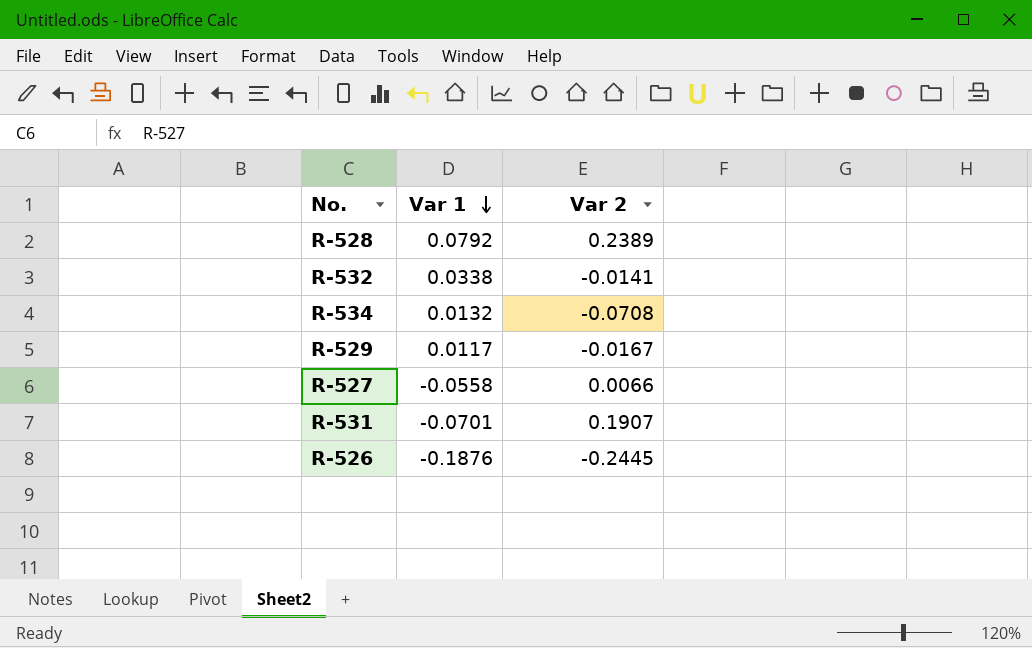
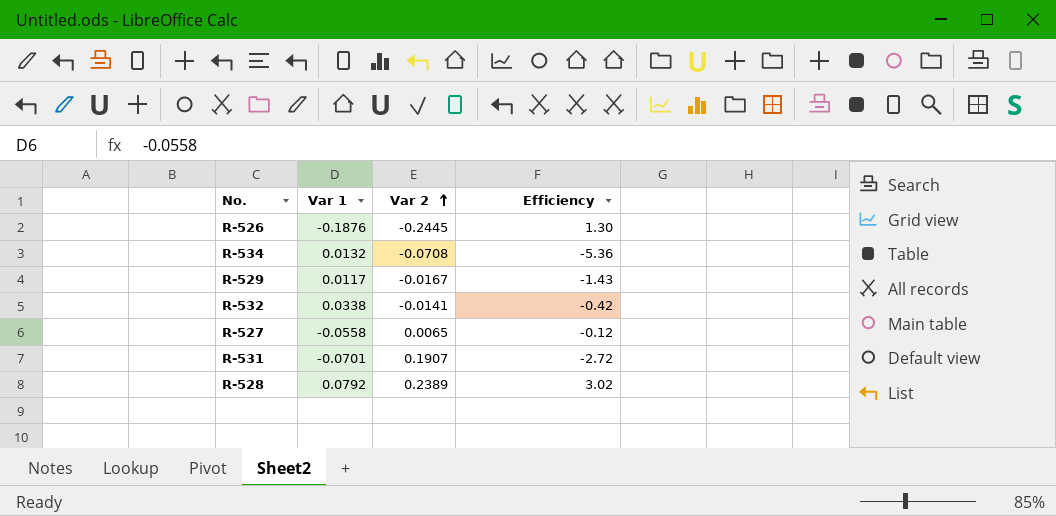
row order: Var 1 descending -> Var 2 ascending
column Efficiency | formula: none -> [Var 2] / [Var 1]
R-527 | Var 2: 0.0066 -> 0.0065

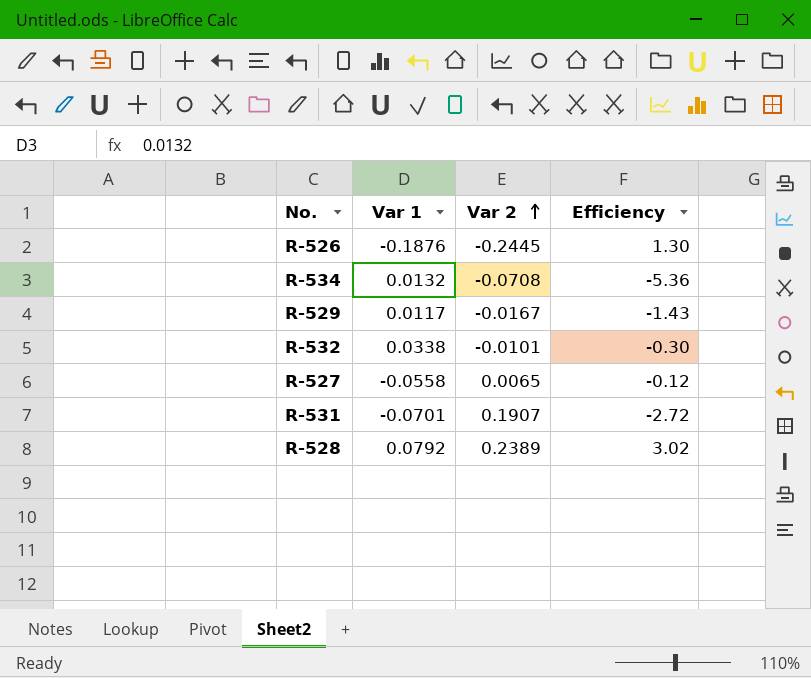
R-532 | Var 2: -0.0141 -> -0.0101
R-532 | Efficiency: -0.42 -> -0.30

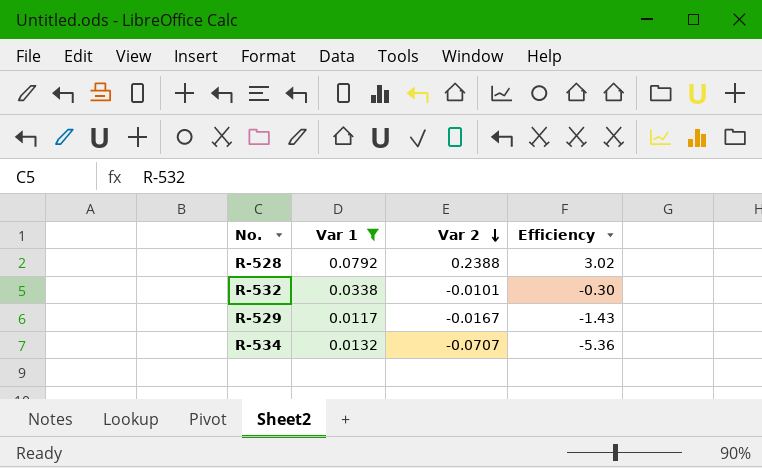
filter: none -> Var 1 >= 0.0117
row order: Var 2 ascending -> Var 2 descending
R-528 | Var 2: 0.2389 -> 0.2388
R-534 | Var 2: -0.0708 -> -0.0707

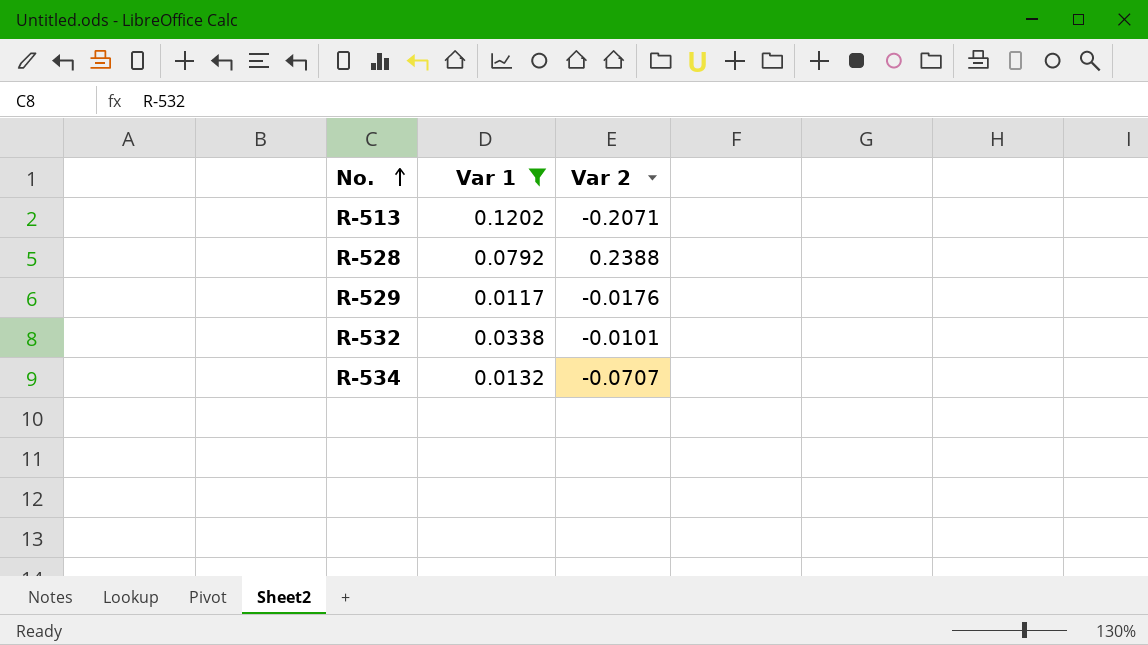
row order: Var 2 descending -> No. ascending
column Efficiency | formula: [Var 2] / [Var 1] -> none
row R-513: none -> 0.1202 | -0.2071
R-529 | Var 2: -0.0167 -> -0.0176

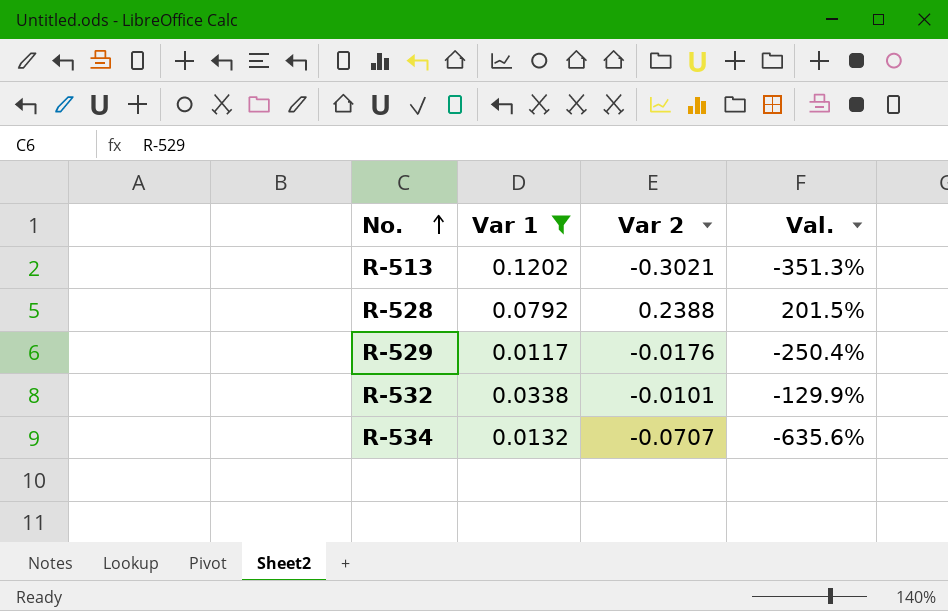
column Val. | formula: none -> ([Var 2] - [Var 1]) / [Var 1]
R-513 | Var 2: -0.2071 -> -0.3021

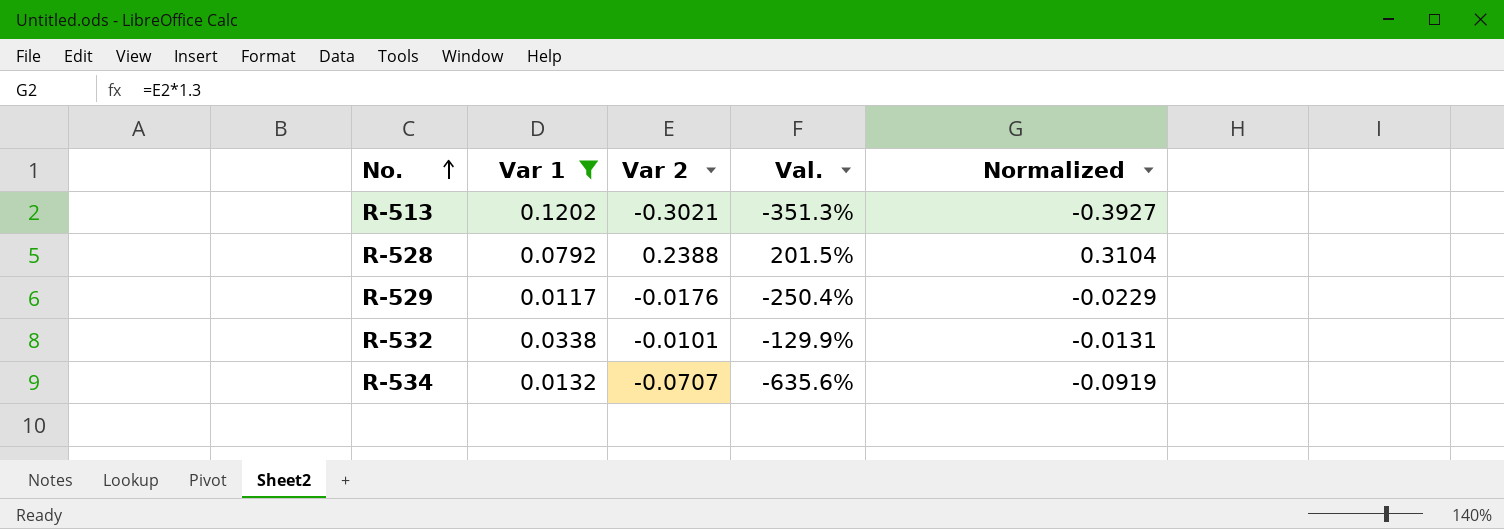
column Normalized | formula: none -> [Var 2] * 1.3

